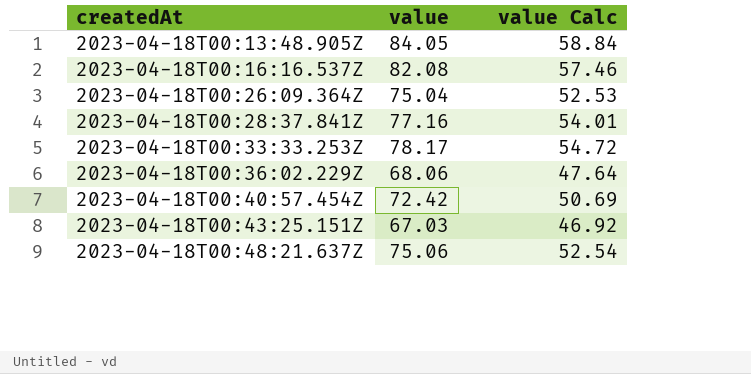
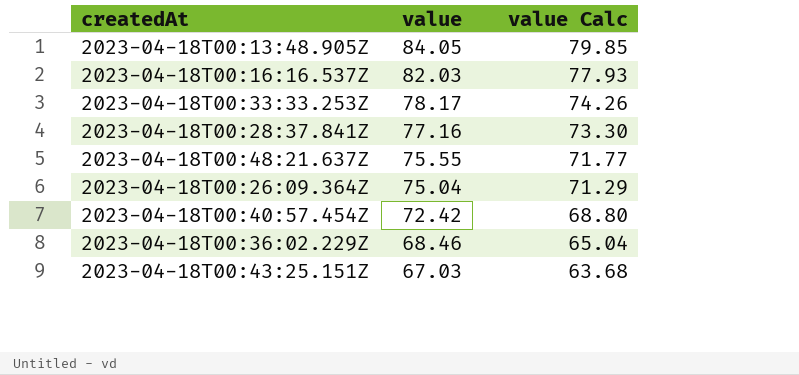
row order: createdAt ascending -> value descending
column value Calc | formula: [value] * 0.7 -> [value] * 0.95
2023-04-18T00:16:16.537Z | value: 82.08 -> 82.03
2023-04-18T00:48:21.637Z | value: 75.06 -> 75.55
2023-04-18T00:36:02.229Z | value: 68.06 -> 68.46

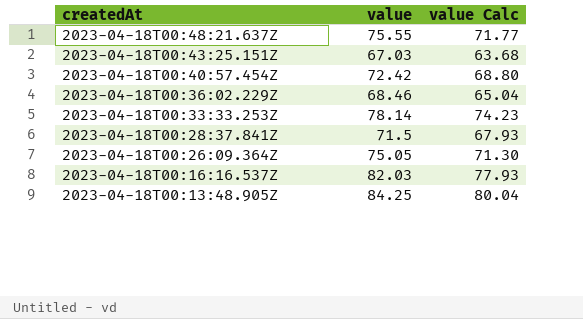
row order: value descending -> createdAt descending
2023-04-18T00:33:33.253Z | value: 78.17 -> 78.14
2023-04-18T00:33:33.253Z | value Calc: 74.26 -> 74.23
2023-04-18T00:28:37.841Z | value: 77.16 -> 71.5
2023-04-18T00:28:37.841Z | value Calc: 73.30 -> 67.93
2023-04-18T00:26:09.364Z | value: 75.04 -> 75.05
2023-04-18T00:26:09.364Z | value Calc: 71.29 -> 71.30
2023-04-18T00:13:48.905Z | value: 84.05 -> 84.25
2023-04-18T00:13:48.905Z | value Calc: 79.85 -> 80.04

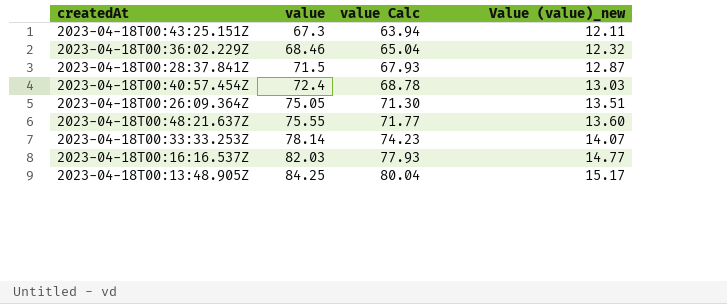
row order: createdAt descending -> value ascending
column Value (value)_new | formula: none -> [value] * 0.18
2023-04-18T00:43:25.151Z | value: 67.03 -> 67.3
2023-04-18T00:43:25.151Z | value Calc: 63.68 -> 63.94
2023-04-18T00:40:57.454Z | value: 72.42 -> 72.4
2023-04-18T00:40:57.454Z | value Calc: 68.80 -> 68.78

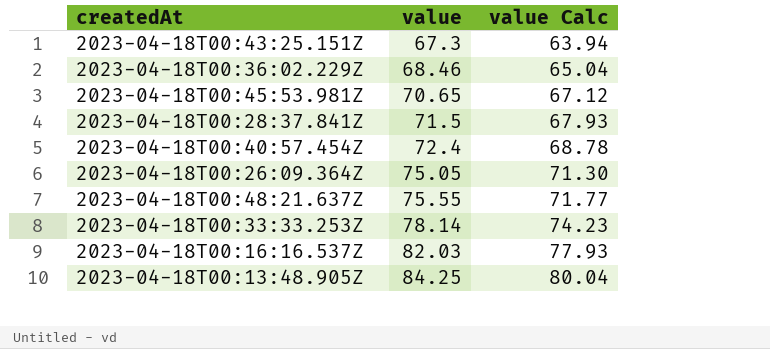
column Value (value)_new | formula: [value] * 0.18 -> none
row 2023-04-18T00:45:53.981Z: none -> 70.65 | 67.12

